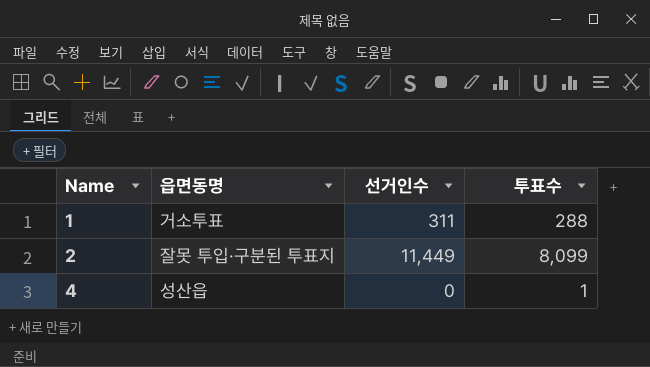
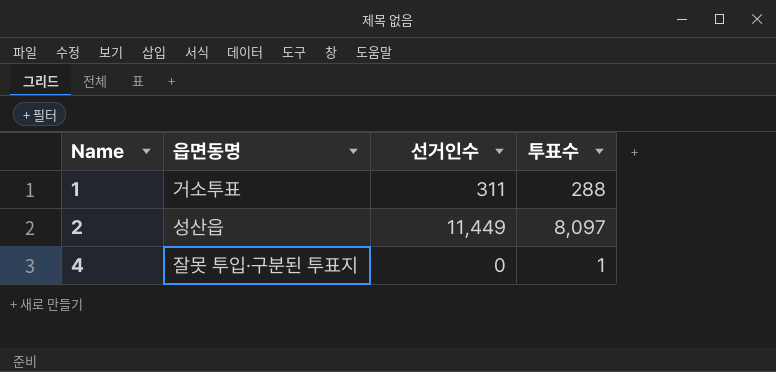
2 | 읍면동명: 잘못 투입·구분된 투표지 -> 성산읍
2 | 투표수: 8,099 -> 8,097
4 | 읍면동명: 성산읍 -> 잘못 투입·구분된 투표지

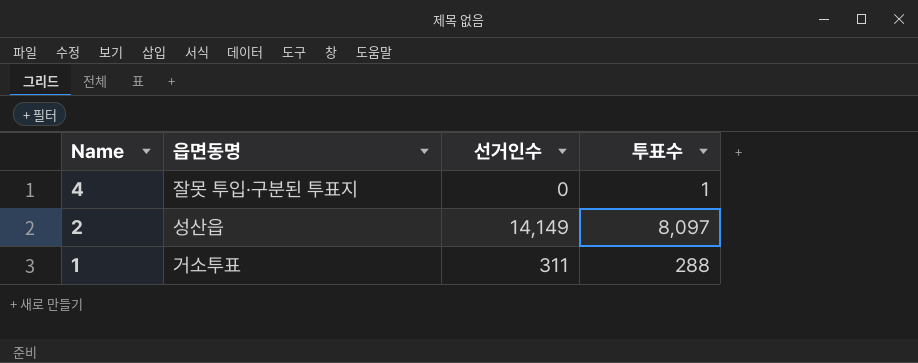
row order: Name ascending -> Name descending
2 | 선거인수: 11,449 -> 14,149

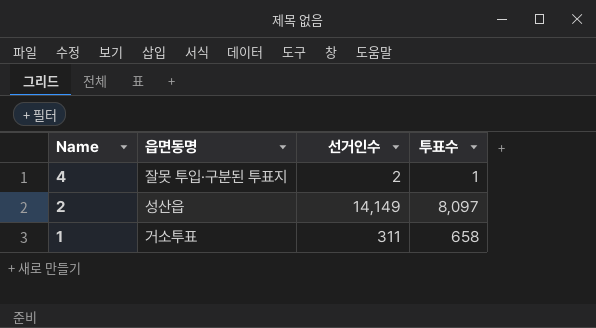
4 | 선거인수: 0 -> 2
1 | 투표수: 288 -> 658

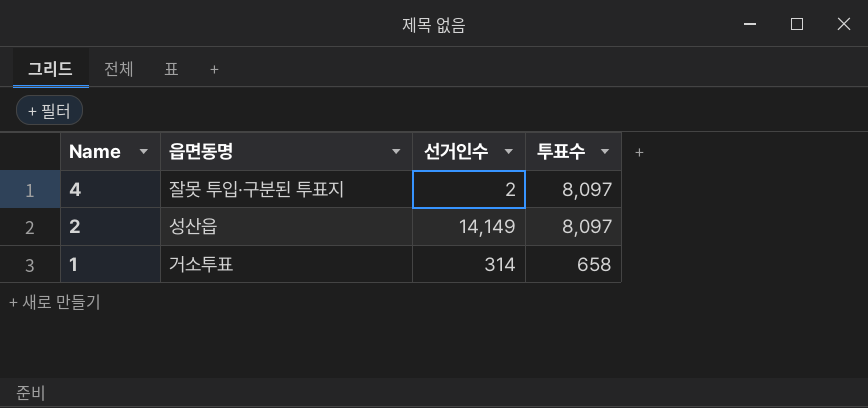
4 | 투표수: 1 -> 8,097
1 | 선거인수: 311 -> 314

